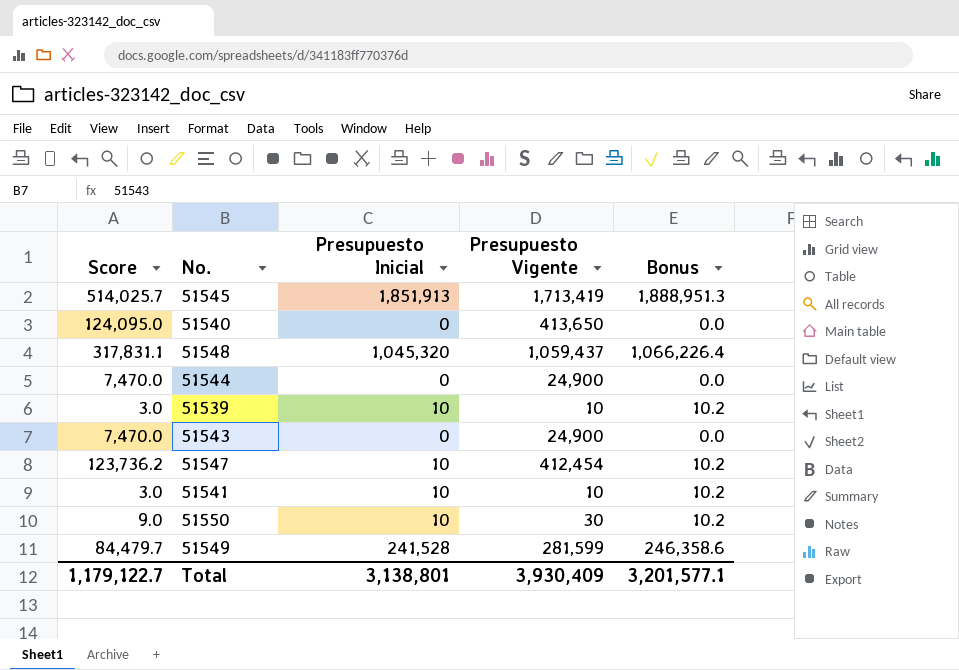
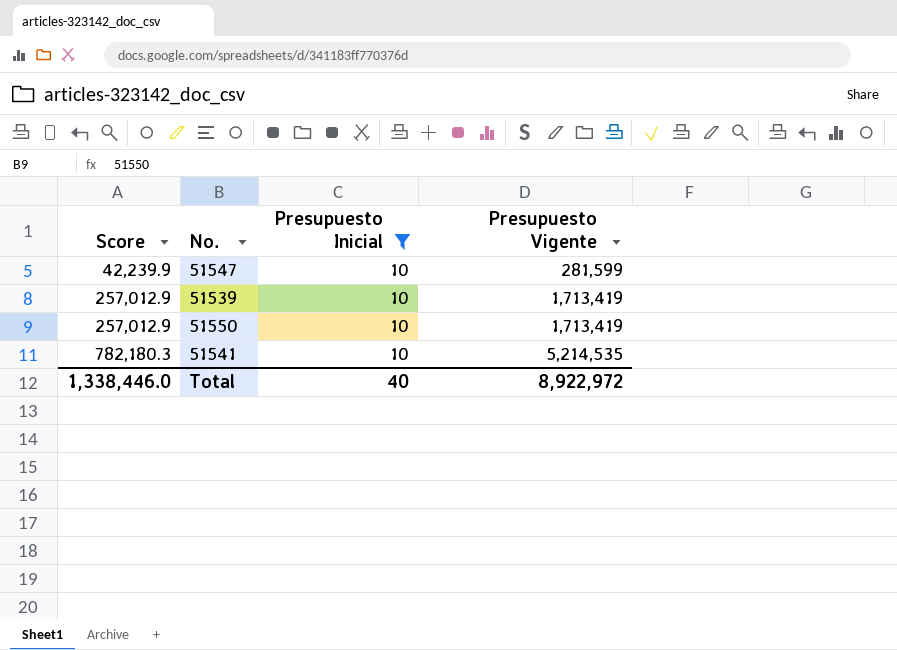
filter: none -> Presupuesto Inicial = 10
row order: none -> Score ascending
column Bonus | formula: [Presupuesto Inicial] * 1.02 -> none
column Score | formula: [Presupuesto Vigente] * 0.3 -> [Presupuesto Vigente] * 0.15
51547 | Presupuesto Vigente: 412,454 -> 281,599
51539 | Presupuesto Vigente: 10 -> 1,713,419
51550 | Presupuesto Vigente: 30 -> 1,713,419
51541 | Presupuesto Vigente: 10 -> 5,214,535
Total | Score: 1,179,122.7 -> 1,338,446.0
Total | Presupuesto Inicial: 3,138,801 -> 40
Total | Presupuesto Vigente: 3,930,409 -> 8,922,972

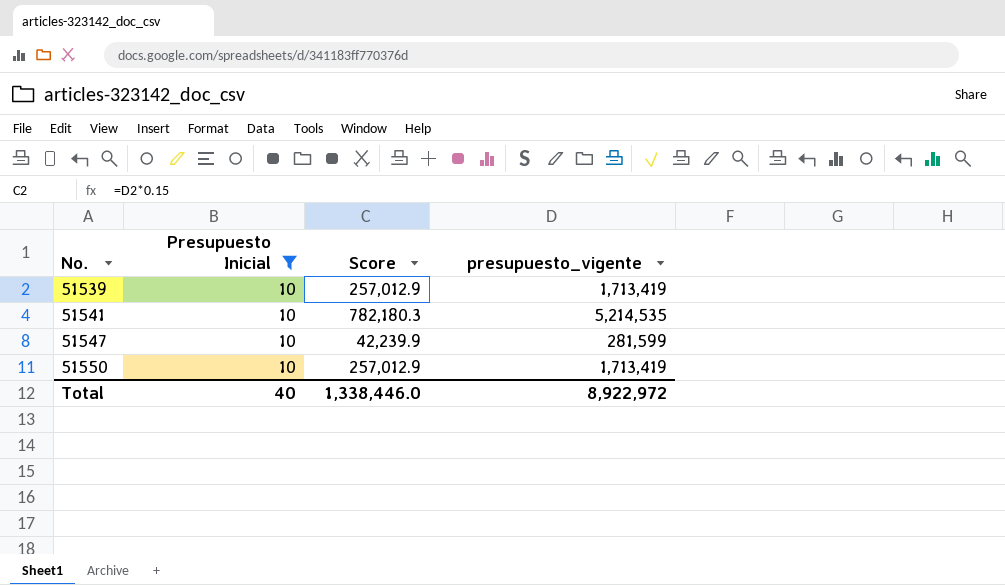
row order: Score ascending -> No. ascending
column Score | position: 1 -> 3
column name: Presupuesto Vigente -> presupuesto_vigente

